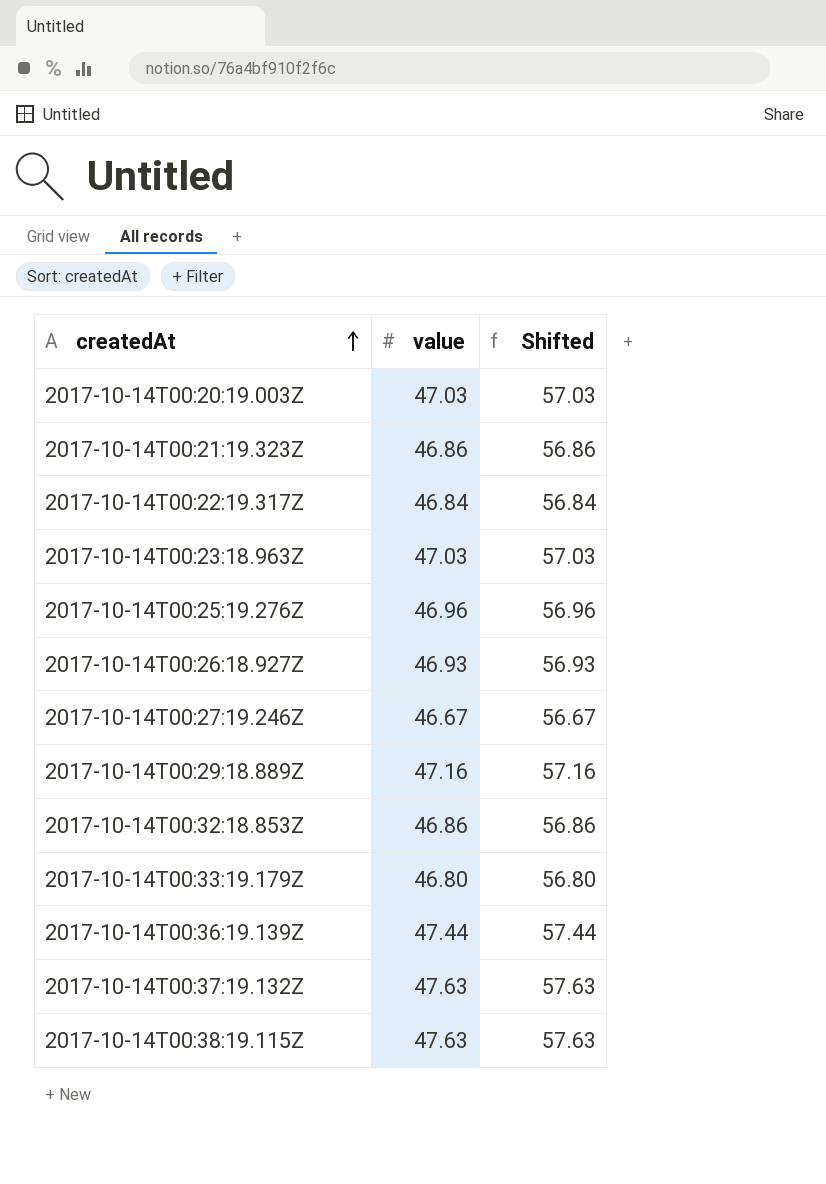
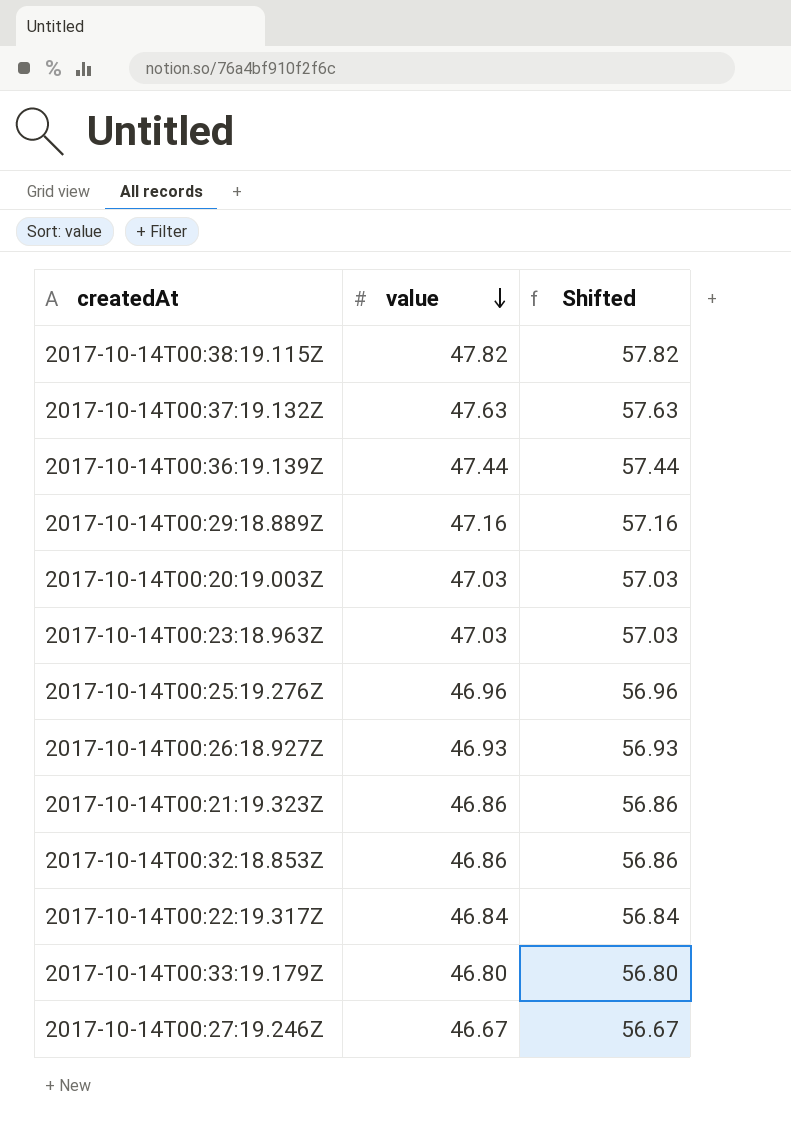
row order: createdAt ascending -> value descending
2017-10-14T00:38:19.115Z | value: 47.63 -> 47.82
2017-10-14T00:38:19.115Z | Shifted: 57.63 -> 57.82

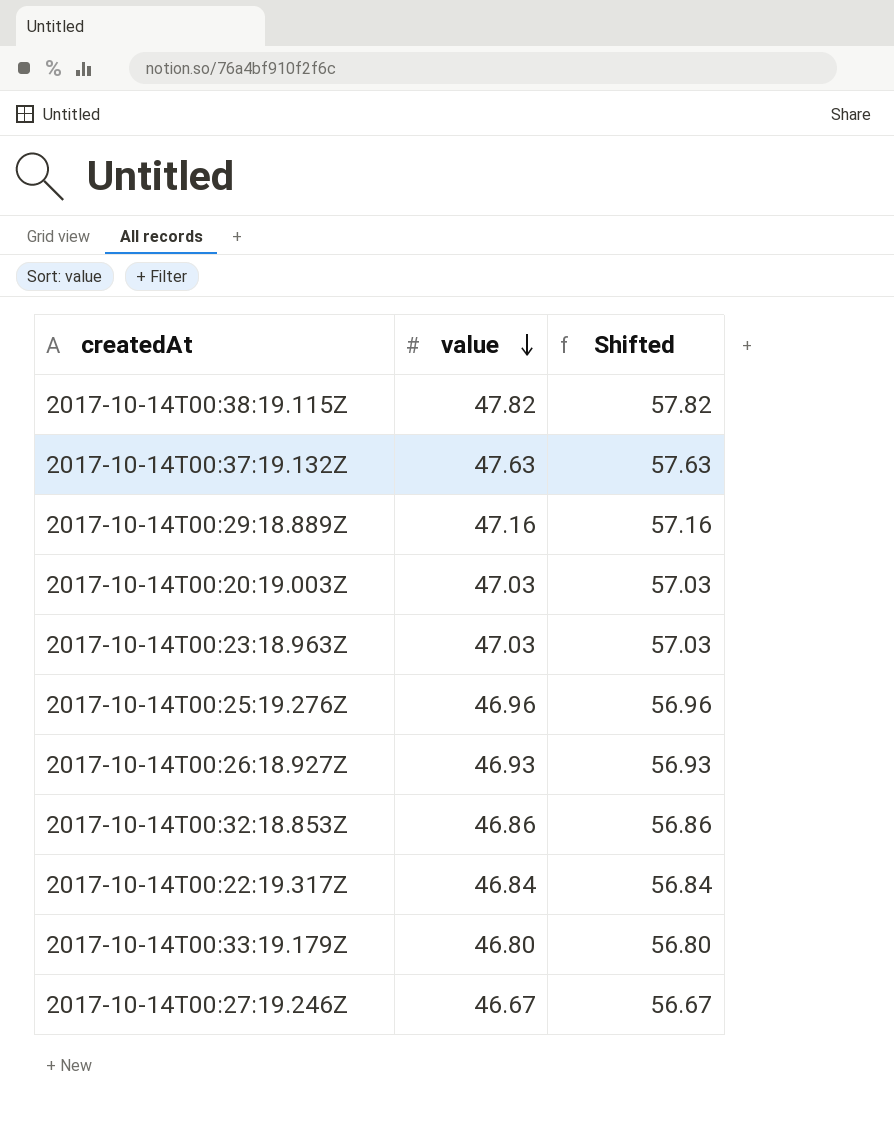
row 2017-10-14T00:36:19.139Z: 47.44 | 57.44 -> none
row 2017-10-14T00:21:19.323Z: 46.86 | 56.86 -> none

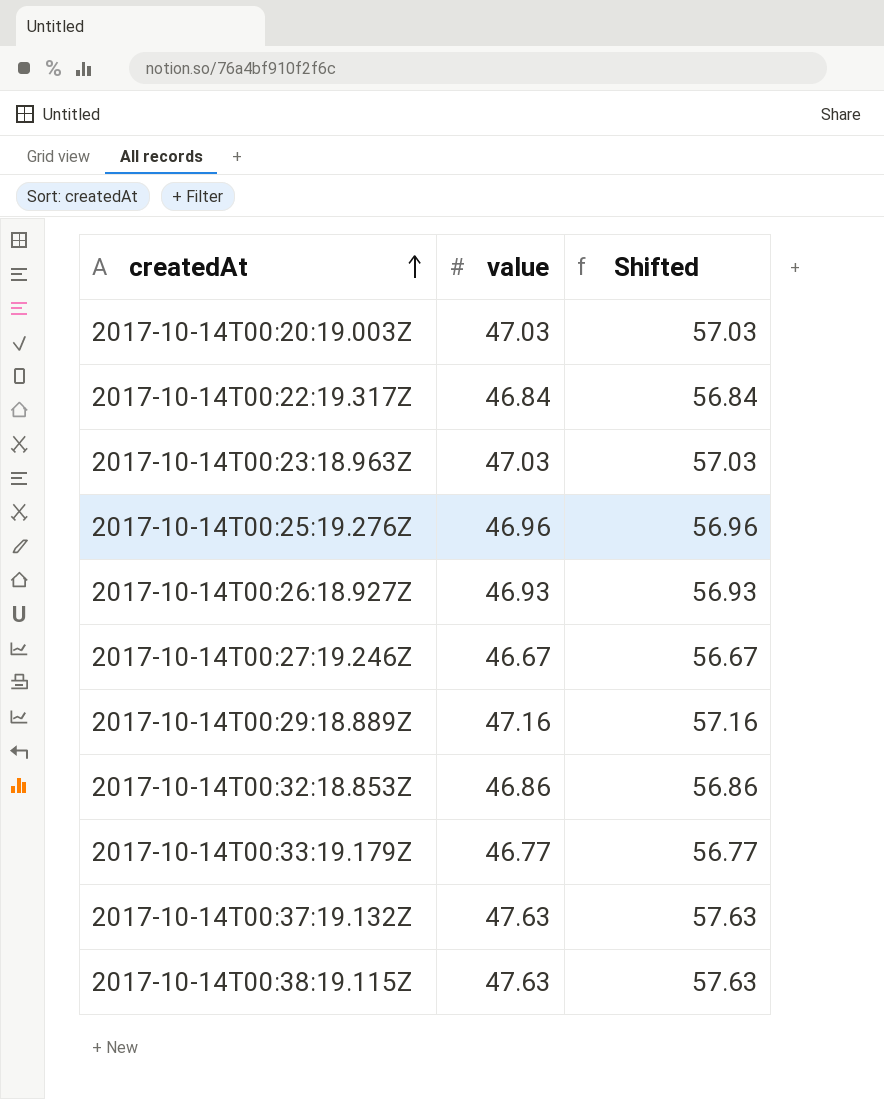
row order: value descending -> createdAt ascending
2017-10-14T00:33:19.179Z | value: 46.80 -> 46.77
2017-10-14T00:33:19.179Z | Shifted: 56.80 -> 56.77
2017-10-14T00:38:19.115Z | value: 47.82 -> 47.63
2017-10-14T00:38:19.115Z | Shifted: 57.82 -> 57.63

